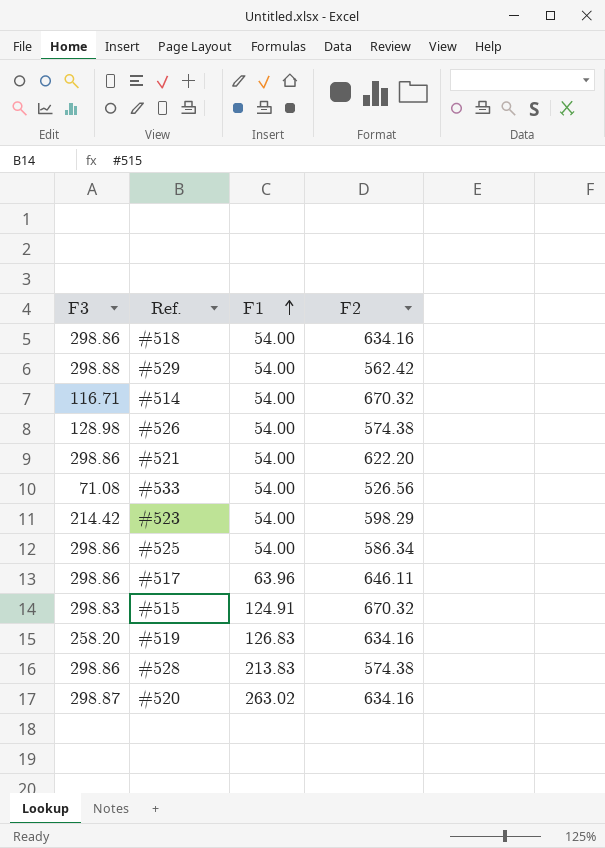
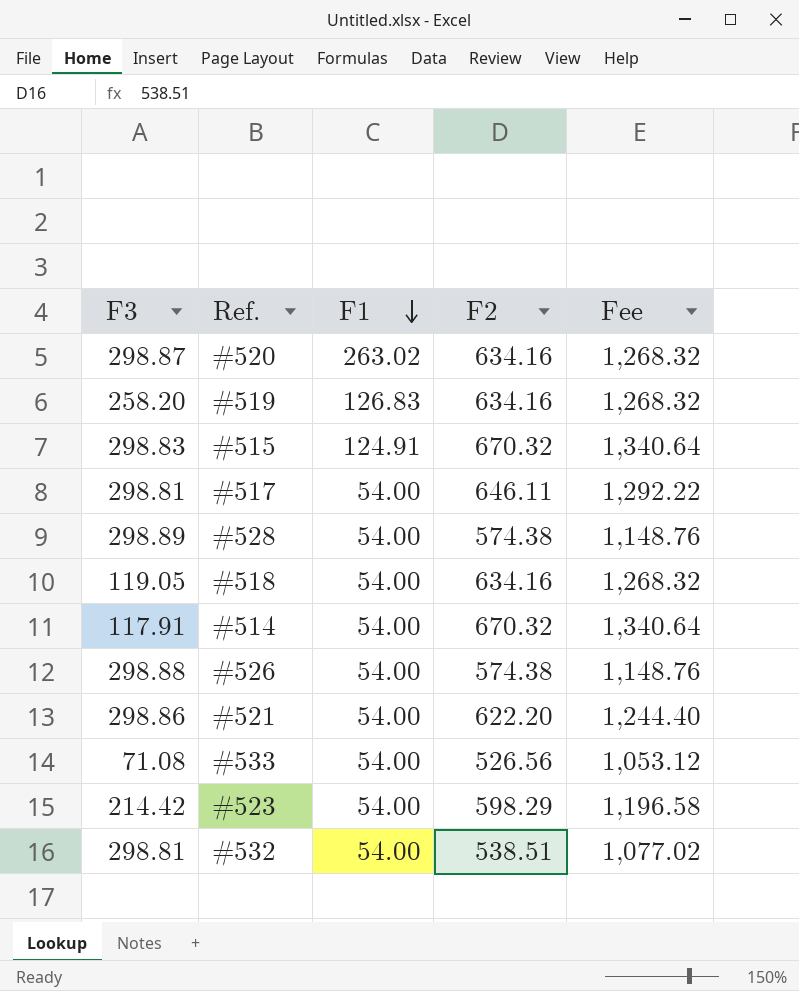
row order: F1 ascending -> F1 descending
column Fee | formula: none -> [F2] * 2
row #529: 298.88 | 54.00 | 562.42 -> none
row #525: 298.86 | 54.00 | 586.34 -> none
#517 | F3: 298.86 -> 298.81
#517 | F1: 63.96 -> 54.00
#528 | F3: 298.86 -> 298.89
#528 | F1: 213.83 -> 54.00
#518 | F3: 298.86 -> 119.05
#514 | F3: 116.71 -> 117.91
#526 | F3: 128.98 -> 298.88
row #532: none -> 298.81 | 54.00 | 538.51 | 1,077.02

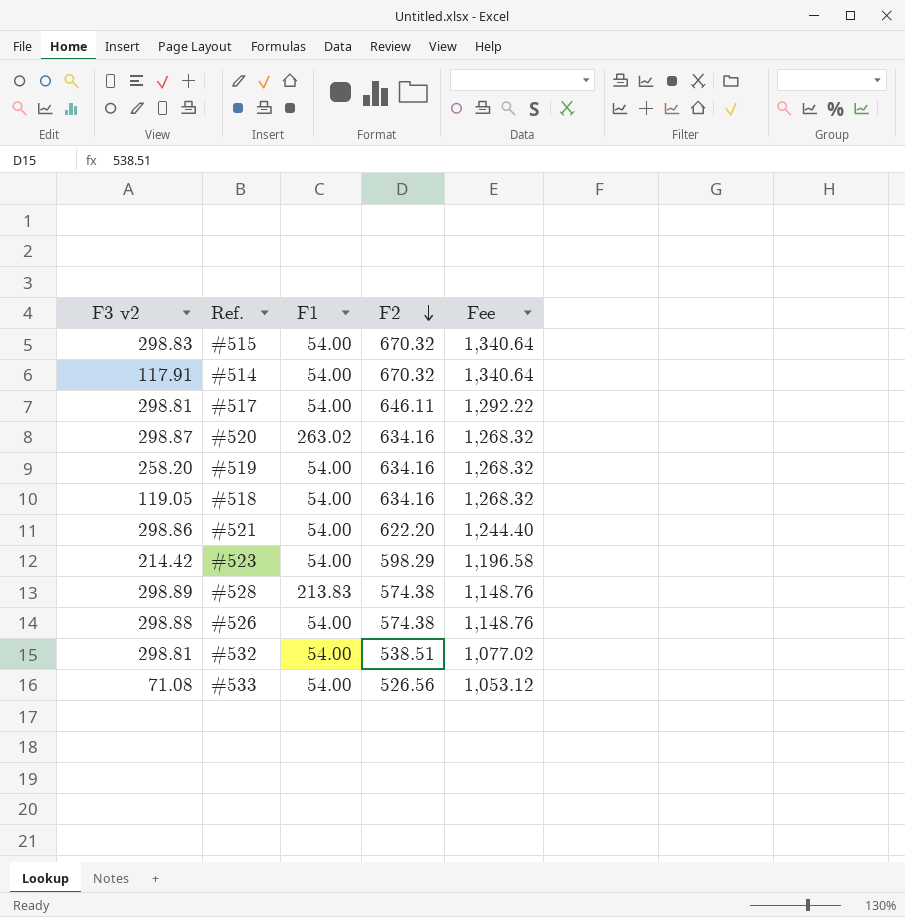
row order: F1 descending -> F2 descending
column name: F3 -> F3 v2
#515 | F1: 124.91 -> 54.00
#519 | F1: 126.83 -> 54.00
#528 | F1: 54.00 -> 213.83

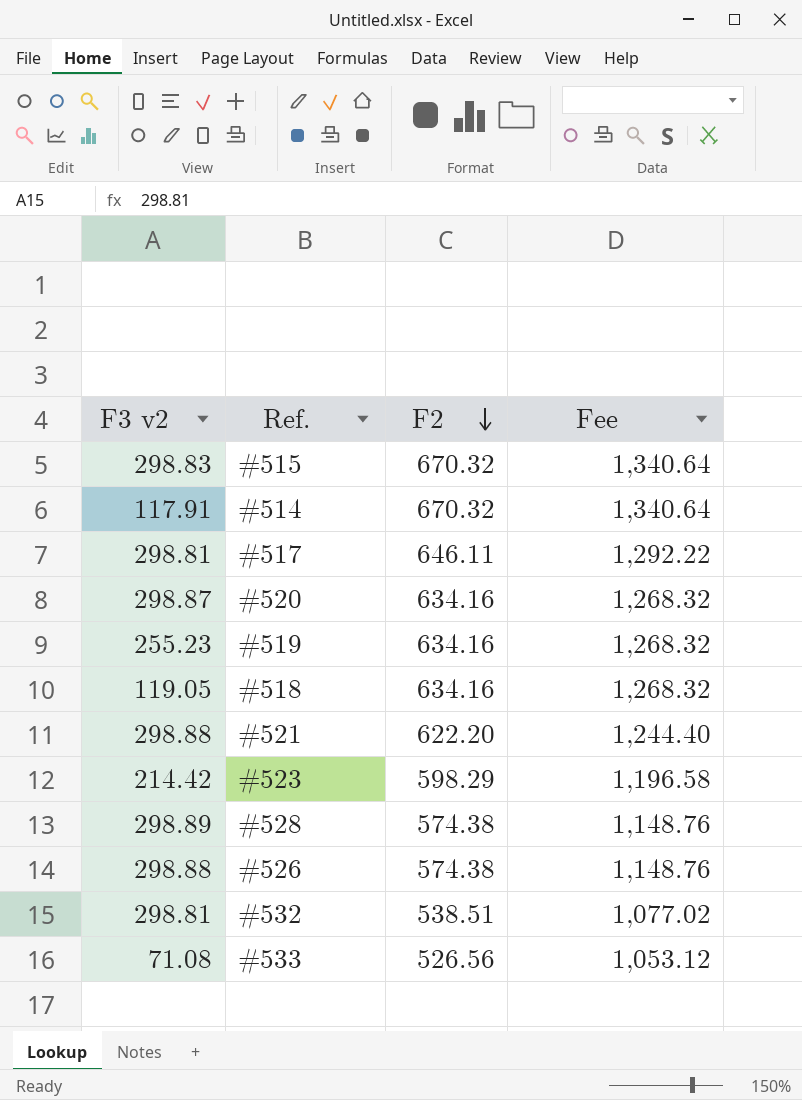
column F1 | position: 3 -> none
#519 | F3 v2: 258.20 -> 255.23
#521 | F3 v2: 298.86 -> 298.88

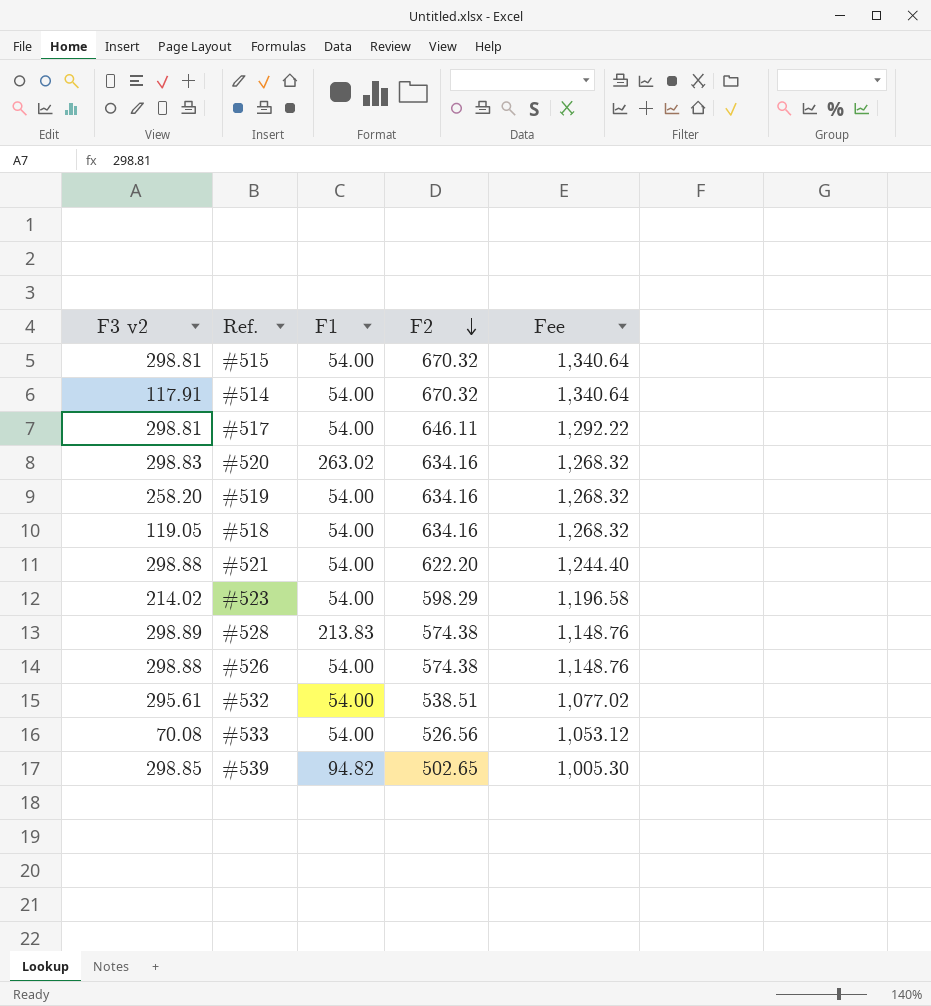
column F1 | position: none -> 3
#515 | F3 v2: 298.83 -> 298.81
#520 | F3 v2: 298.87 -> 298.83
#519 | F3 v2: 255.23 -> 258.20
#523 | F3 v2: 214.42 -> 214.02
#532 | F3 v2: 298.81 -> 295.61
#533 | F3 v2: 71.08 -> 70.08
row #539: none -> 298.85 | 94.82 | 502.65 | 1,005.30

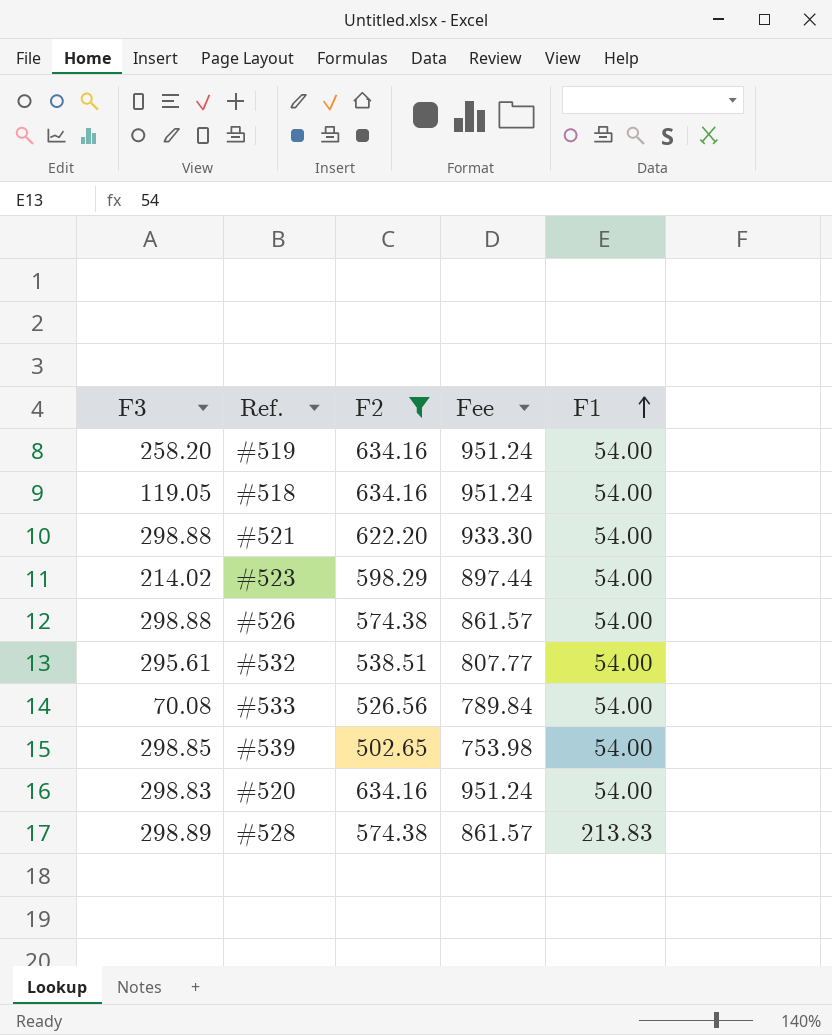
filter: none -> F2 <= 634.16
row order: F2 descending -> F1 ascending
column name: F3 v2 -> F3
column Fee | formula: [F2] * 2 -> [F2] * 1.5
column F1 | position: 3 -> 5
#539 | F1: 94.82 -> 54.00
#520 | F1: 263.02 -> 54.00

